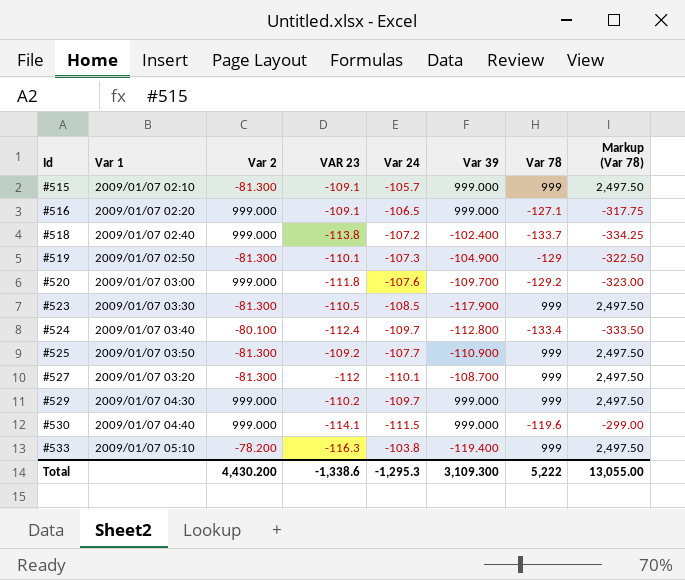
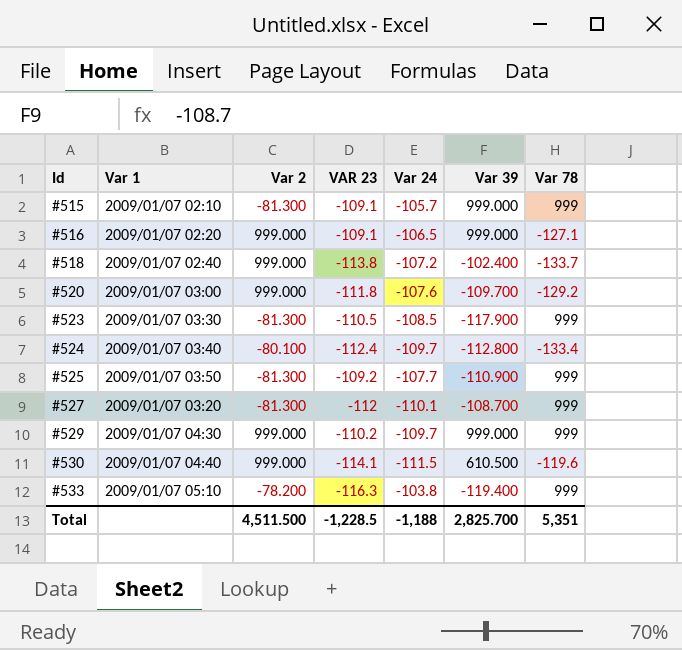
column Markup (Var 78) | formula: [Var 78] * 2.5 -> none
row #519: 2009/01/07 02:50 | -81.300 | -110.1 | -107.3 | -104.900 | -129 | -322.50 -> none
#530 | Var 39: 999.000 -> 610.500
Total | Var 2: 4,430.200 -> 4,511.500
Total | VAR 23: -1,338.6 -> -1,228.5
Total | Var 24: -1,295.3 -> -1,188
Total | Var 39: 3,109.300 -> 2,825.700
Total | Var 78: 5,222 -> 5,351

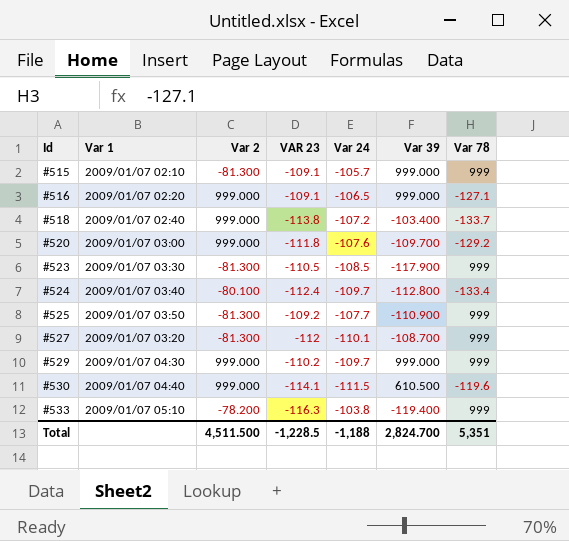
#518 | Var 39: -102.400 -> -103.400
Total | Var 39: 2,825.700 -> 2,824.700

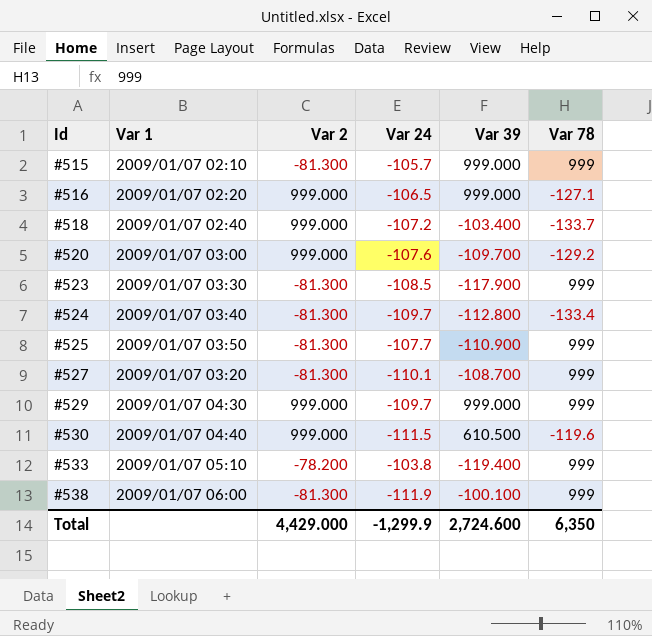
column VAR 23 | position: 4 -> none
#524 | Var 2: -80.100 -> -81.300
row #538: none -> 2009/01/07 06:00 | -81.300 | -111.9 | -100.100 | 999
Total | Var 2: 4,511.500 -> 4,429.000
Total | Var 24: -1,188 -> -1,299.9
Total | Var 39: 2,824.700 -> 2,724.600
Total | Var 78: 5,351 -> 6,350

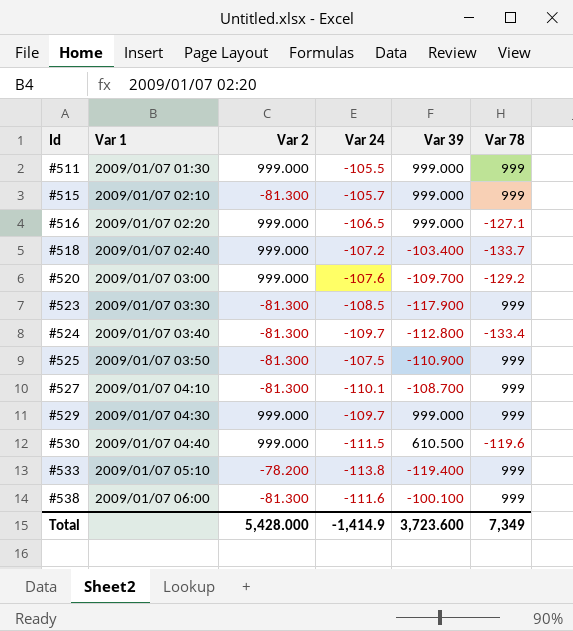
row #511: none -> 2009/01/07 01:30 | 999.000 | -105.5 | 999.000 | 999
#525 | Var 24: -107.7 -> -107.5
#527 | Var 1: 2009/01/07 03:20 -> 2009/01/07 04:10
#533 | Var 24: -103.8 -> -113.8
#538 | Var 24: -111.9 -> -111.6
Total | Var 2: 4,429.000 -> 5,428.000
Total | Var 24: -1,299.9 -> -1,414.9
Total | Var 39: 2,724.600 -> 3,723.600
Total | Var 78: 6,350 -> 7,349

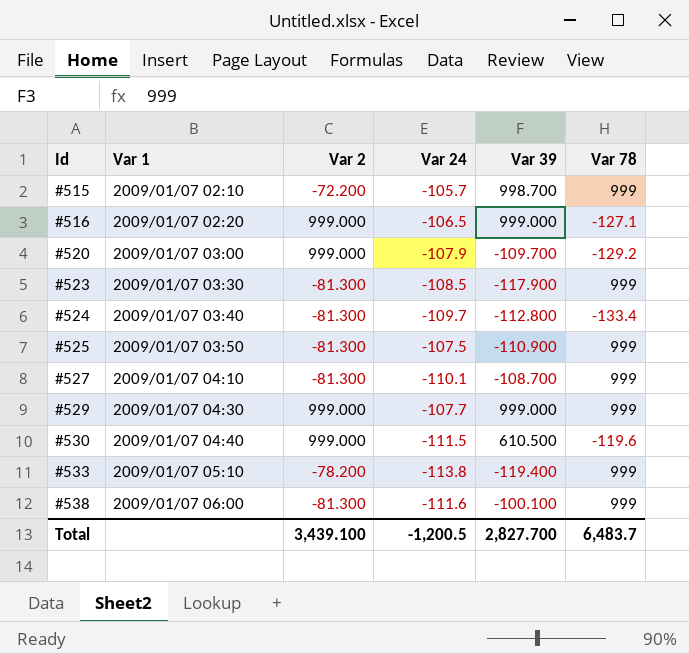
row #511: 2009/01/07 01:30 | 999.000 | -105.5 | 999.000 | 999 -> none
row #518: 2009/01/07 02:40 | 999.000 | -107.2 | -103.400 | -133.7 -> none
#515 | Var 2: -81.300 -> -72.200
#515 | Var 39: 999.000 -> 998.700
#520 | Var 24: -107.6 -> -107.9
#529 | Var 24: -109.7 -> -107.7
Total | Var 2: 5,428.000 -> 3,439.100
Total | Var 24: -1,414.9 -> -1,200.5
Total | Var 39: 3,723.600 -> 2,827.700
Total | Var 78: 7,349 -> 6,483.7

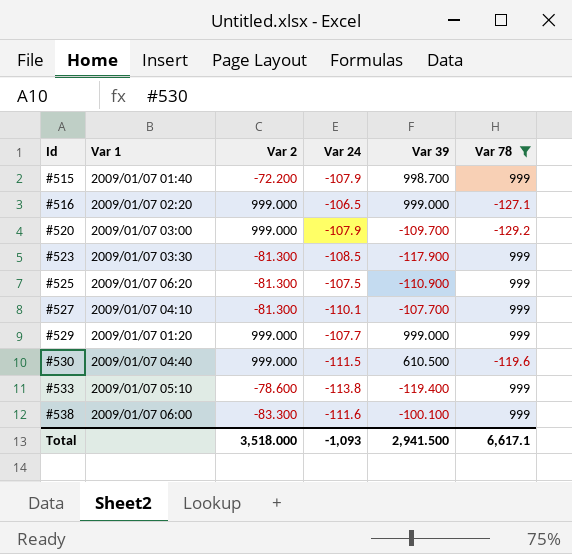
filter: none -> Var 78 != -133.4
#515 | Var 1: 2009/01/07 02:10 -> 2009/01/07 01:40
#515 | Var 24: -105.7 -> -107.9
#525 | Var 1: 2009/01/07 03:50 -> 2009/01/07 06:20
#527 | Var 39: -108.700 -> -107.700
#529 | Var 1: 2009/01/07 04:30 -> 2009/01/07 01:20
#533 | Var 2: -78.200 -> -78.600
#538 | Var 2: -81.300 -> -83.300
Total | Var 2: 3,439.100 -> 3,518.000
Total | Var 24: -1,200.5 -> -1,093
Total | Var 39: 2,827.700 -> 2,941.500
Total | Var 78: 6,483.7 -> 6,617.1

